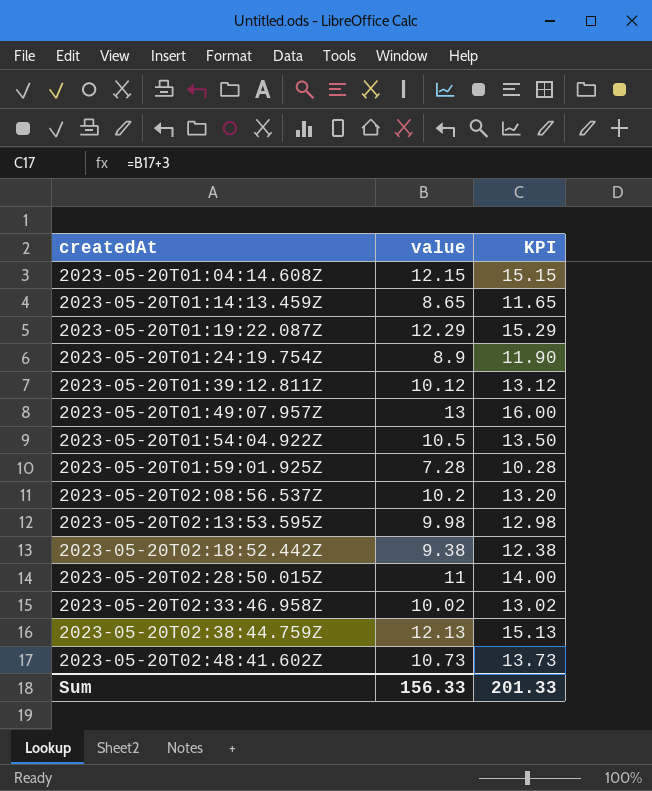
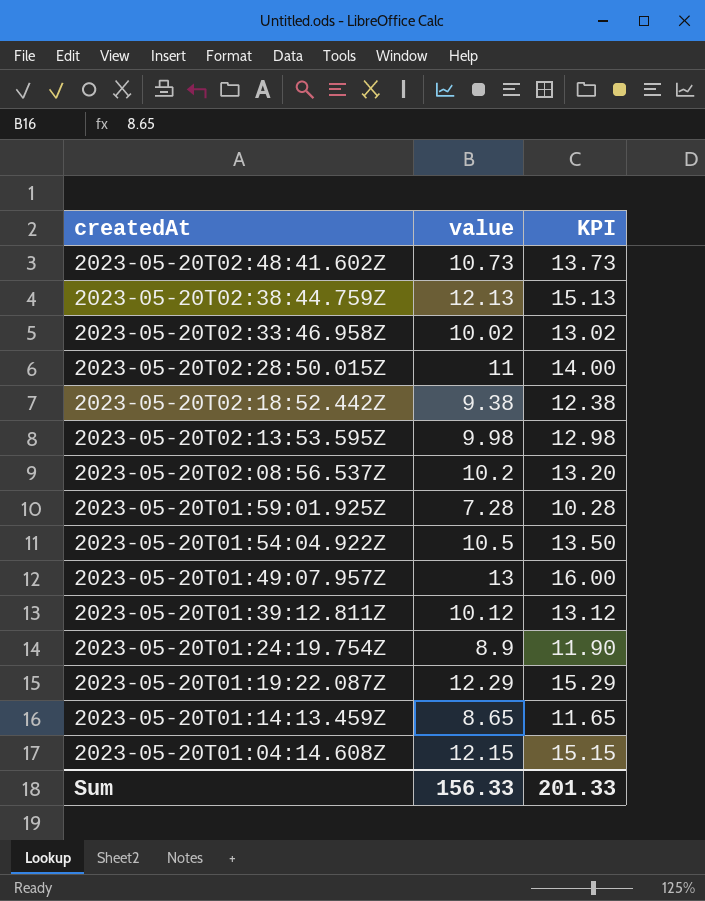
row order: createdAt ascending -> createdAt descending

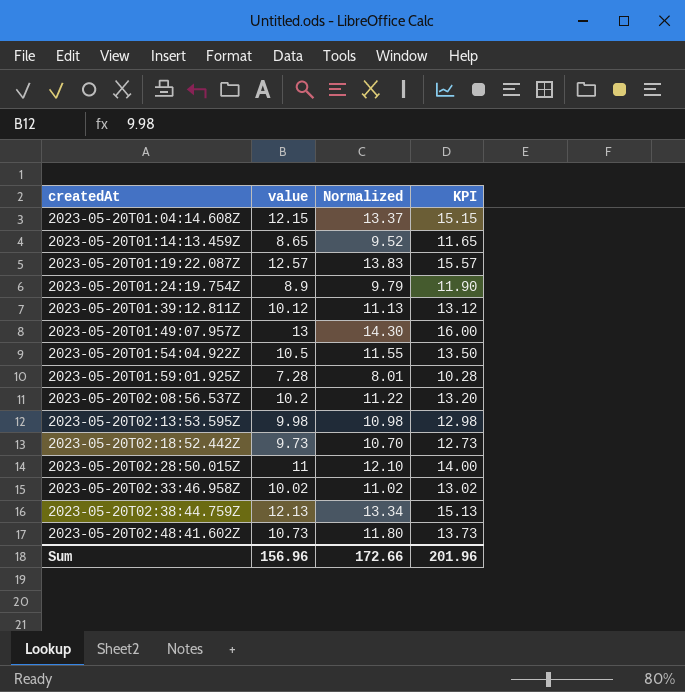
row order: createdAt descending -> createdAt ascending
column Normalized | formula: none -> [value] * 1.1
2023-05-20T01:19:22.087Z | value: 12.29 -> 12.57
2023-05-20T01:19:22.087Z | KPI: 15.29 -> 15.57
2023-05-20T02:18:52.442Z | value: 9.38 -> 9.73
2023-05-20T02:18:52.442Z | KPI: 12.38 -> 12.73
Sum | value: 156.33 -> 156.96
Sum | KPI: 201.33 -> 201.96

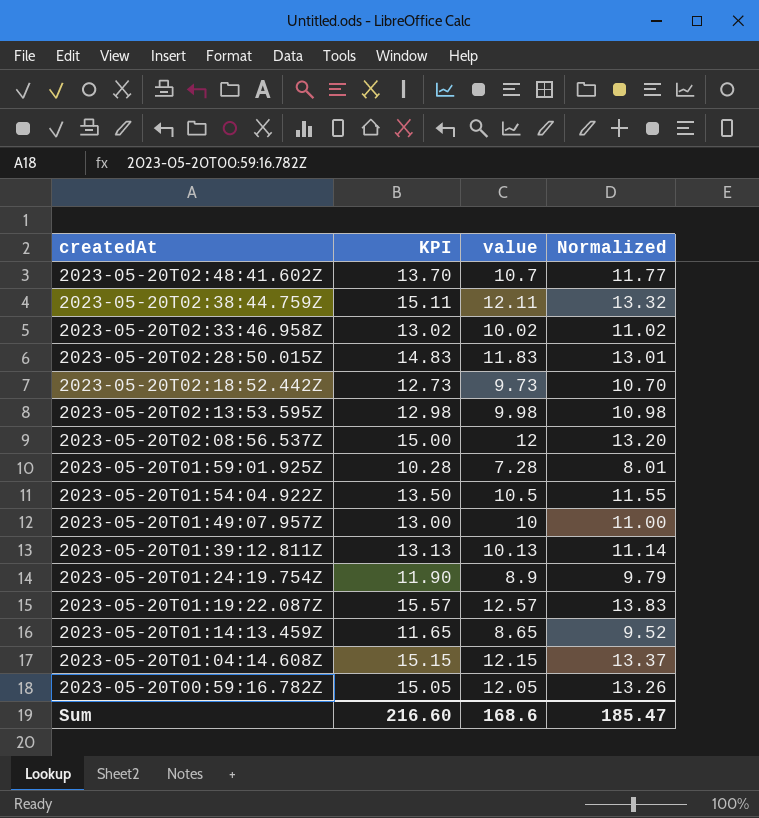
row order: createdAt ascending -> createdAt descending
column KPI | position: 4 -> 2
2023-05-20T02:48:41.602Z | KPI: 13.73 -> 13.70
2023-05-20T02:48:41.602Z | value: 10.73 -> 10.7
2023-05-20T02:48:41.602Z | Normalized: 11.80 -> 11.77
2023-05-20T02:38:44.759Z | KPI: 15.13 -> 15.11
2023-05-20T02:38:44.759Z | value: 12.13 -> 12.11
2023-05-20T02:38:44.759Z | Normalized: 13.34 -> 13.32
2023-05-20T02:28:50.015Z | KPI: 14.00 -> 14.83
2023-05-20T02:28:50.015Z | value: 11 -> 11.83
2023-05-20T02:28:50.015Z | Normalized: 12.10 -> 13.01
2023-05-20T02:08:56.537Z | KPI: 13.20 -> 15.00
2023-05-20T02:08:56.537Z | value: 10.2 -> 12
2023-05-20T02:08:56.537Z | Normalized: 11.22 -> 13.20
2023-05-20T01:49:07.957Z | KPI: 16.00 -> 13.00
2023-05-20T01:49:07.957Z | value: 13 -> 10
2023-05-20T01:49:07.957Z | Normalized: 14.30 -> 11.00
2023-05-20T01:39:12.811Z | KPI: 13.12 -> 13.13
2023-05-20T01:39:12.811Z | value: 10.12 -> 10.13
2023-05-20T01:39:12.811Z | Normalized: 11.13 -> 11.14
row 2023-05-20T00:59:16.782Z: none -> 15.05 | 12.05 | 13.26
Sum | KPI: 201.96 -> 216.60
Sum | value: 156.96 -> 168.6
Sum | Normalized: 172.66 -> 185.47

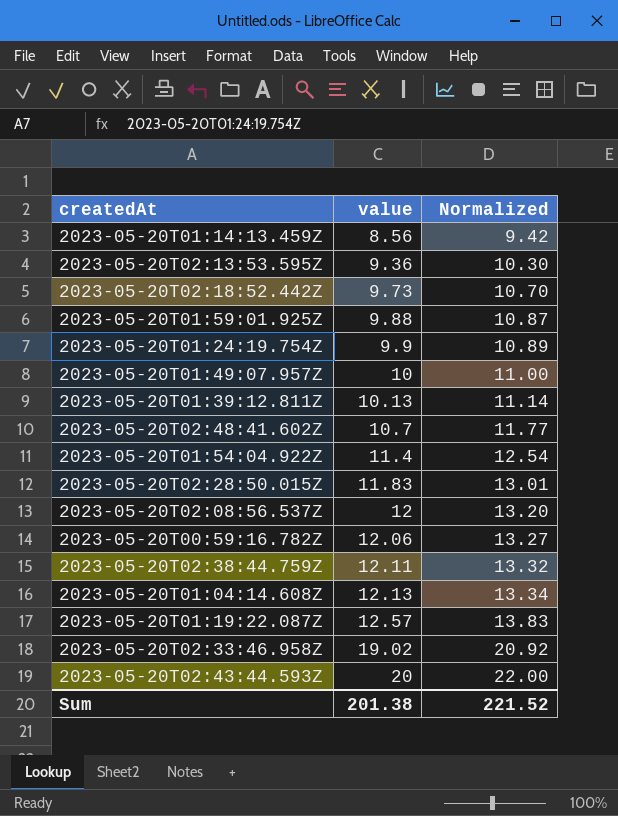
row order: createdAt descending -> value ascending
column KPI | formula: [value] + 3 -> none
2023-05-20T01:14:13.459Z | value: 8.65 -> 8.56
2023-05-20T01:14:13.459Z | Normalized: 9.52 -> 9.42
2023-05-20T02:13:53.595Z | value: 9.98 -> 9.36
2023-05-20T02:13:53.595Z | Normalized: 10.98 -> 10.30
2023-05-20T01:59:01.925Z | value: 7.28 -> 9.88
2023-05-20T01:59:01.925Z | Normalized: 8.01 -> 10.87
2023-05-20T01:24:19.754Z | value: 8.9 -> 9.9
2023-05-20T01:24:19.754Z | Normalized: 9.79 -> 10.89
2023-05-20T01:54:04.922Z | value: 10.5 -> 11.4
2023-05-20T01:54:04.922Z | Normalized: 11.55 -> 12.54
2023-05-20T00:59:16.782Z | value: 12.05 -> 12.06
2023-05-20T00:59:16.782Z | Normalized: 13.26 -> 13.27
2023-05-20T01:04:14.608Z | value: 12.15 -> 12.13
2023-05-20T01:04:14.608Z | Normalized: 13.37 -> 13.34
2023-05-20T02:33:46.958Z | value: 10.02 -> 19.02
2023-05-20T02:33:46.958Z | Normalized: 11.02 -> 20.92
row 2023-05-20T02:43:44.593Z: none -> 20 | 22.00
Sum | value: 168.6 -> 201.38
Sum | Normalized: 185.47 -> 221.52

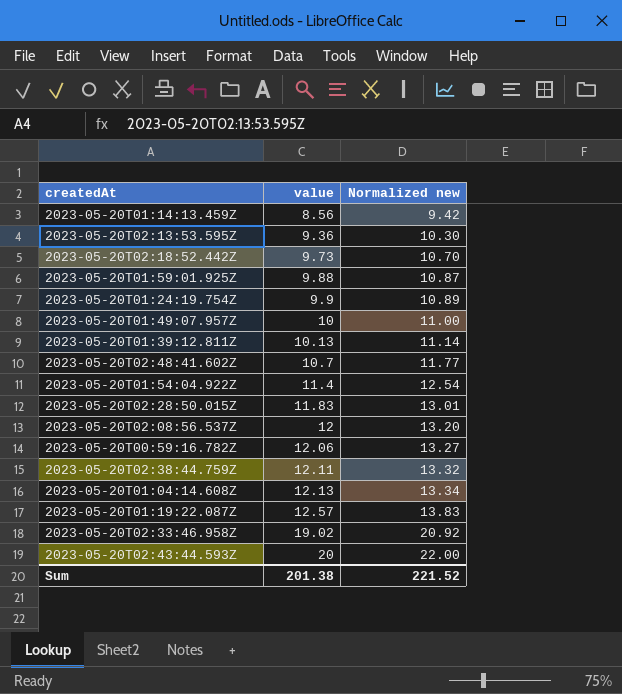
column name: Normalized -> Normalized new

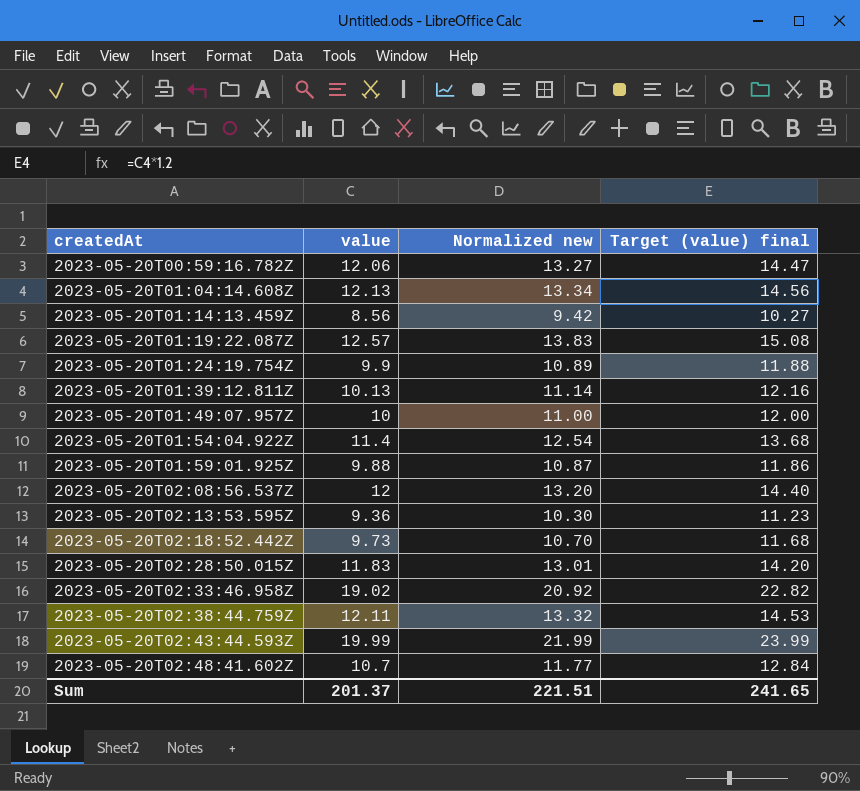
row order: value ascending -> createdAt ascending
column Target (value) final | formula: none -> [value] * 1.2
2023-05-20T02:43:44.593Z | value: 20 -> 19.99
2023-05-20T02:43:44.593Z | Normalized new: 22.00 -> 21.99
Sum | value: 201.38 -> 201.37
Sum | Normalized new: 221.52 -> 221.51

